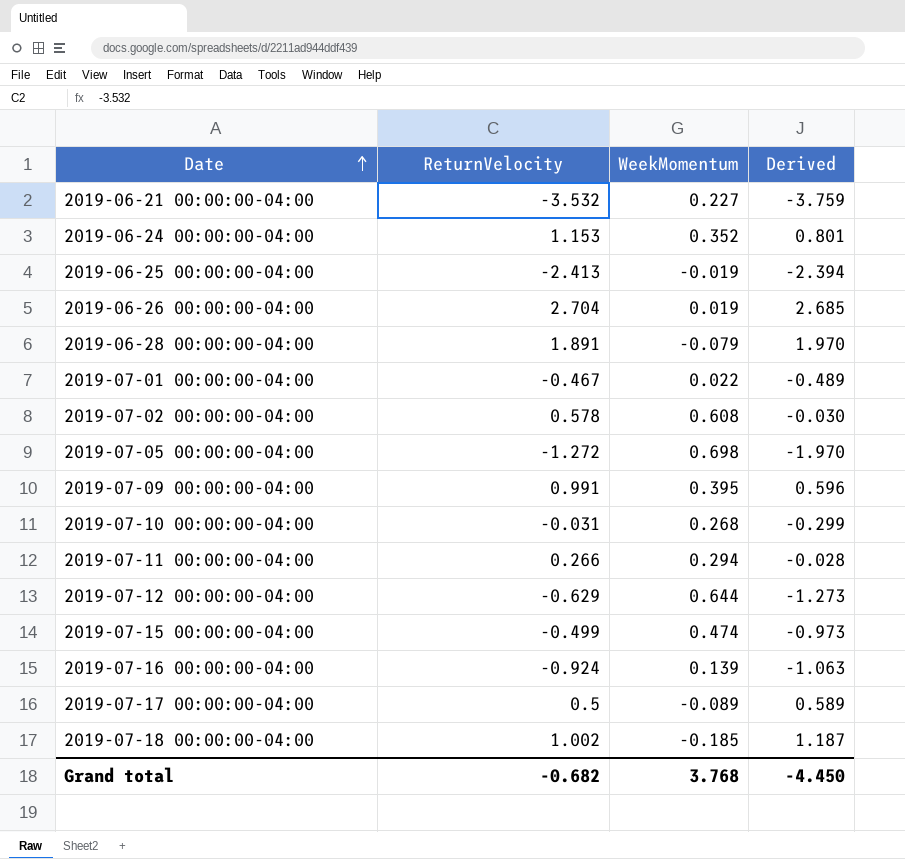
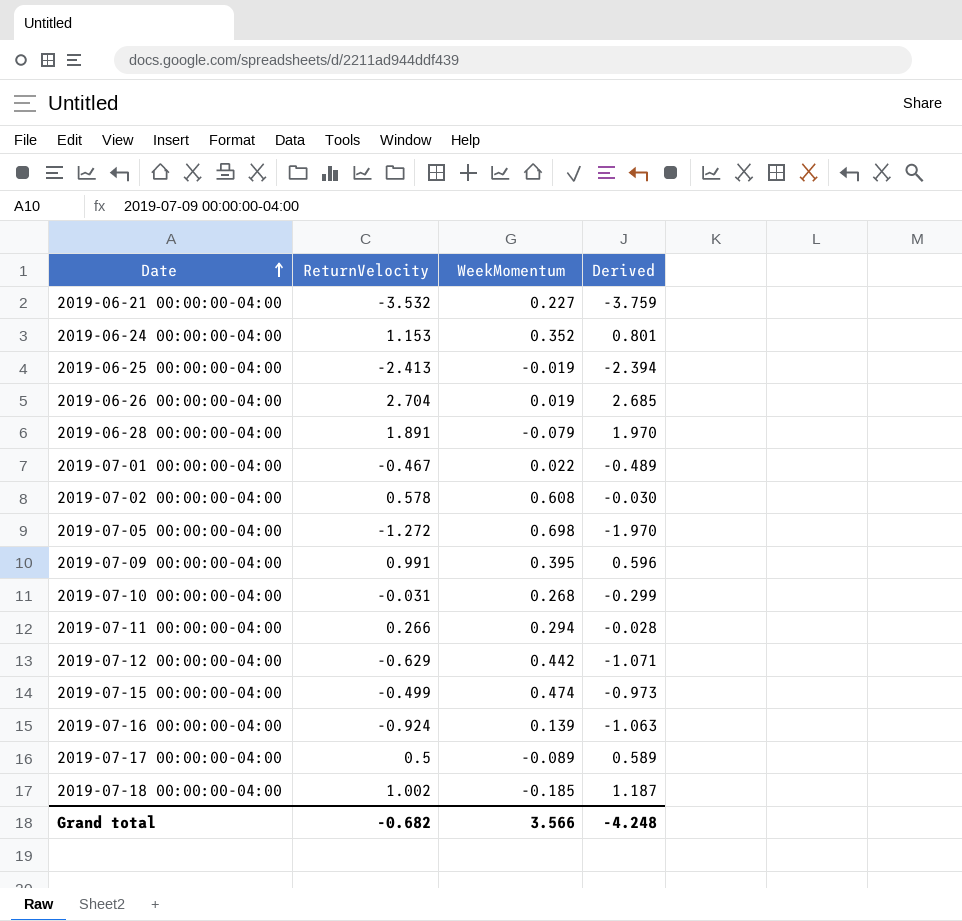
2019-07-12 00:00:00-04:00 | WeekMomentum: 0.644 -> 0.442
2019-07-12 00:00:00-04:00 | Derived: -1.273 -> -1.071
Grand total | WeekMomentum: 3.768 -> 3.566
Grand total | Derived: -4.450 -> -4.248

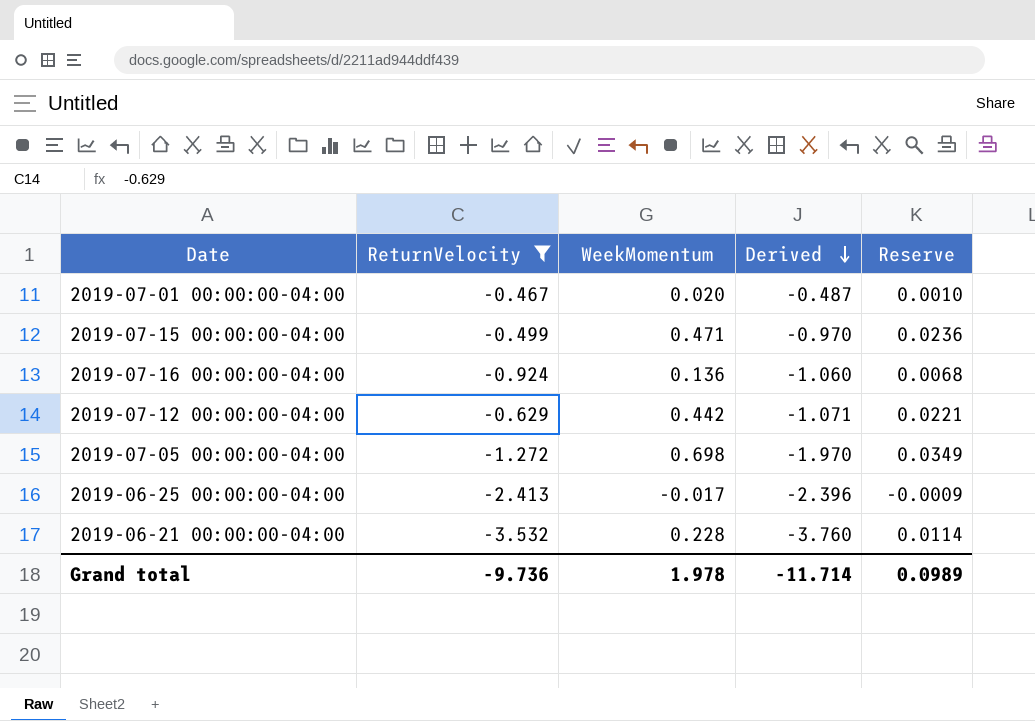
filter: none -> ReturnVelocity <= -0.467
row order: Date ascending -> Derived descending
column Reserve | formula: none -> [WeekMomentum] * 0.05
2019-07-01 00:00:00-04:00 | WeekMomentum: 0.022 -> 0.020
2019-07-01 00:00:00-04:00 | Derived: -0.489 -> -0.487
2019-07-15 00:00:00-04:00 | WeekMomentum: 0.474 -> 0.471
2019-07-15 00:00:00-04:00 | Derived: -0.973 -> -0.970
2019-07-16 00:00:00-04:00 | WeekMomentum: 0.139 -> 0.136
2019-07-16 00:00:00-04:00 | Derived: -1.063 -> -1.060
2019-06-25 00:00:00-04:00 | WeekMomentum: -0.019 -> -0.017
2019-06-25 00:00:00-04:00 | Derived: -2.394 -> -2.396
2019-06-21 00:00:00-04:00 | WeekMomentum: 0.227 -> 0.228
2019-06-21 00:00:00-04:00 | Derived: -3.759 -> -3.760
Grand total | ReturnVelocity: -0.682 -> -9.736
Grand total | WeekMomentum: 3.566 -> 1.978
Grand total | Derived: -4.248 -> -11.714

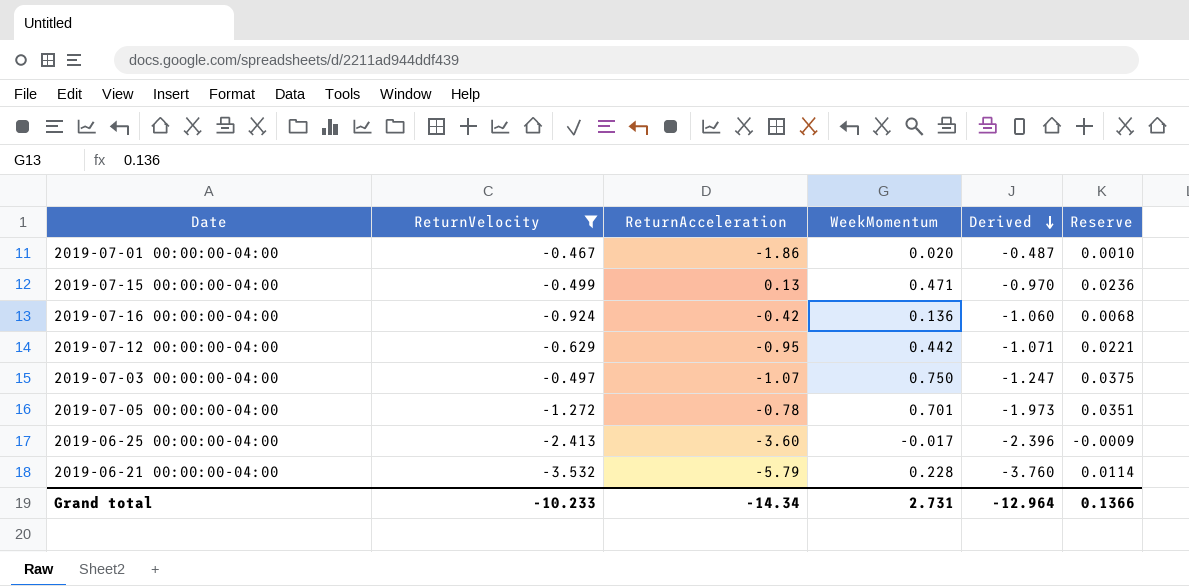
column ReturnAcceleration | position: none -> 3
row 2019-07-03 00:00:00-04:00: none -> -0.497 | -1.07 | 0.750 | -1.247 | 0.0375
2019-07-05 00:00:00-04:00 | WeekMomentum: 0.698 -> 0.701
2019-07-05 00:00:00-04:00 | Derived: -1.970 -> -1.973
2019-07-05 00:00:00-04:00 | Reserve: 0.0349 -> 0.0351
Grand total | ReturnVelocity: -9.736 -> -10.233
Grand total | WeekMomentum: 1.978 -> 2.731
Grand total | Derived: -11.714 -> -12.964
Grand total | Reserve: 0.0989 -> 0.1366

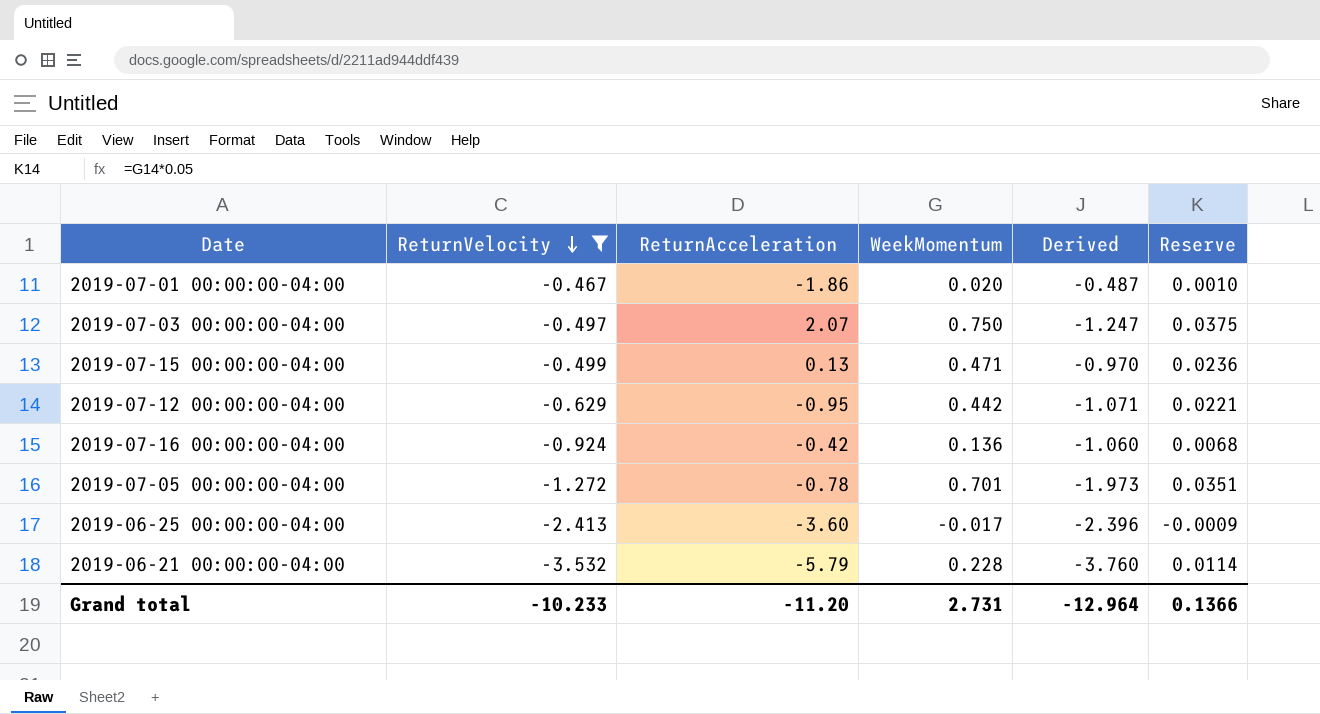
row order: Derived descending -> ReturnVelocity descending
2019-07-03 00:00:00-04:00 | ReturnAcceleration: -1.07 -> 2.07
Grand total | ReturnAcceleration: -14.34 -> -11.20

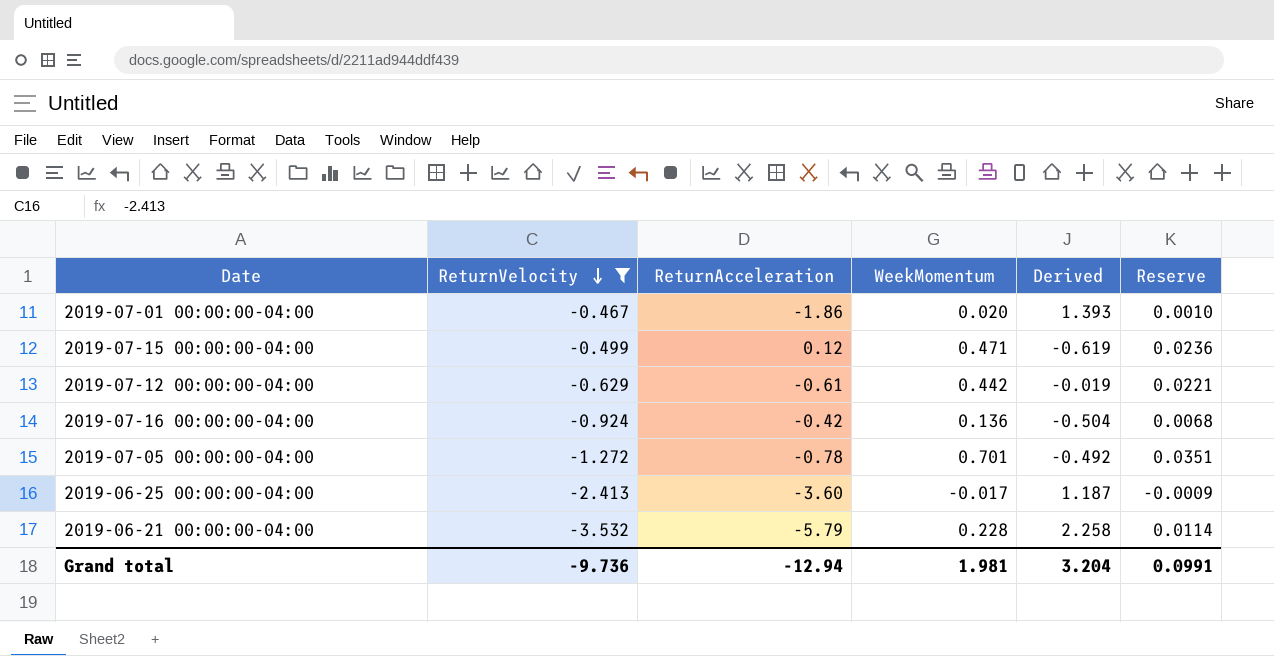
column Derived | formula: [ReturnVelocity] - [WeekMomentum] -> [ReturnVelocity] - [ReturnAcceleration]
row 2019-07-03 00:00:00-04:00: -0.497 | 2.07 | 0.750 | -1.247 | 0.0375 -> none
2019-07-15 00:00:00-04:00 | ReturnAcceleration: 0.13 -> 0.12
2019-07-12 00:00:00-04:00 | ReturnAcceleration: -0.95 -> -0.61
Grand total | ReturnVelocity: -10.233 -> -9.736
Grand total | ReturnAcceleration: -11.20 -> -12.94
Grand total | WeekMomentum: 2.731 -> 1.981
Grand total | Derived: -12.964 -> 3.204
Grand total | Reserve: 0.1366 -> 0.0991

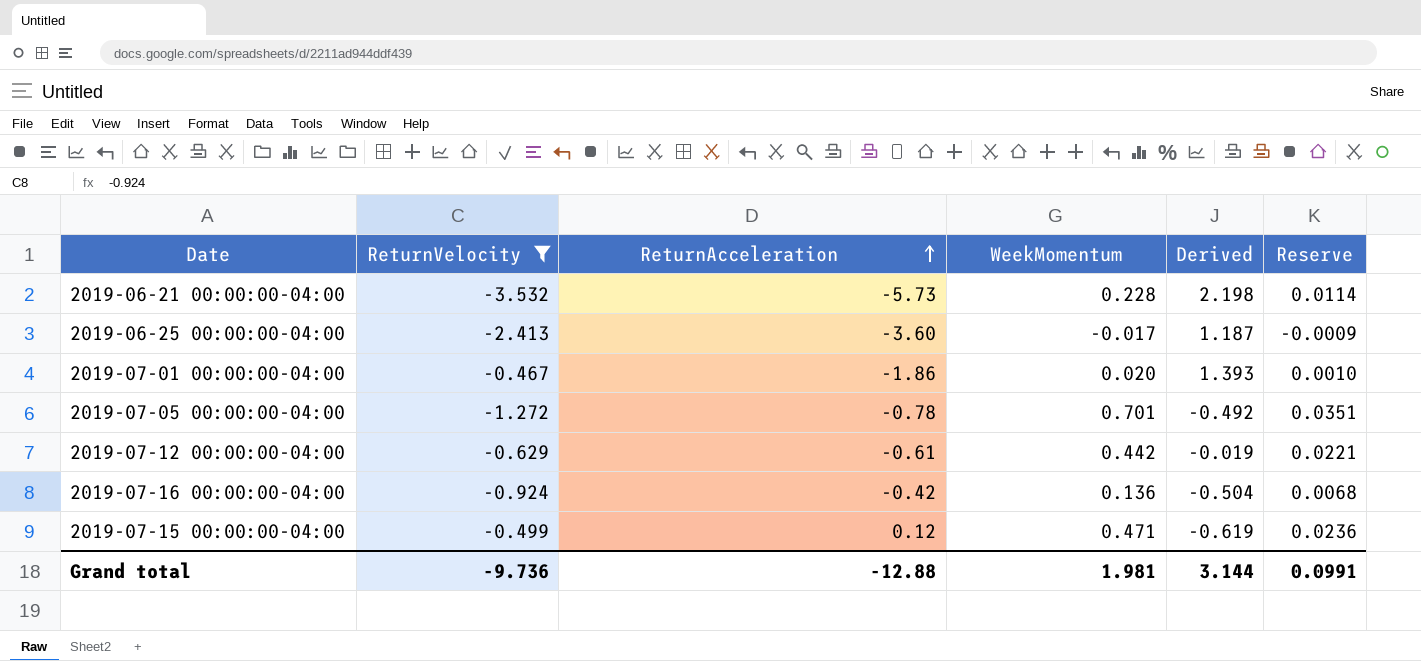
row order: ReturnVelocity descending -> ReturnAcceleration ascending
2019-06-21 00:00:00-04:00 | ReturnAcceleration: -5.79 -> -5.73
2019-06-21 00:00:00-04:00 | Derived: 2.258 -> 2.198
Grand total | ReturnAcceleration: -12.94 -> -12.88
Grand total | Derived: 3.204 -> 3.144

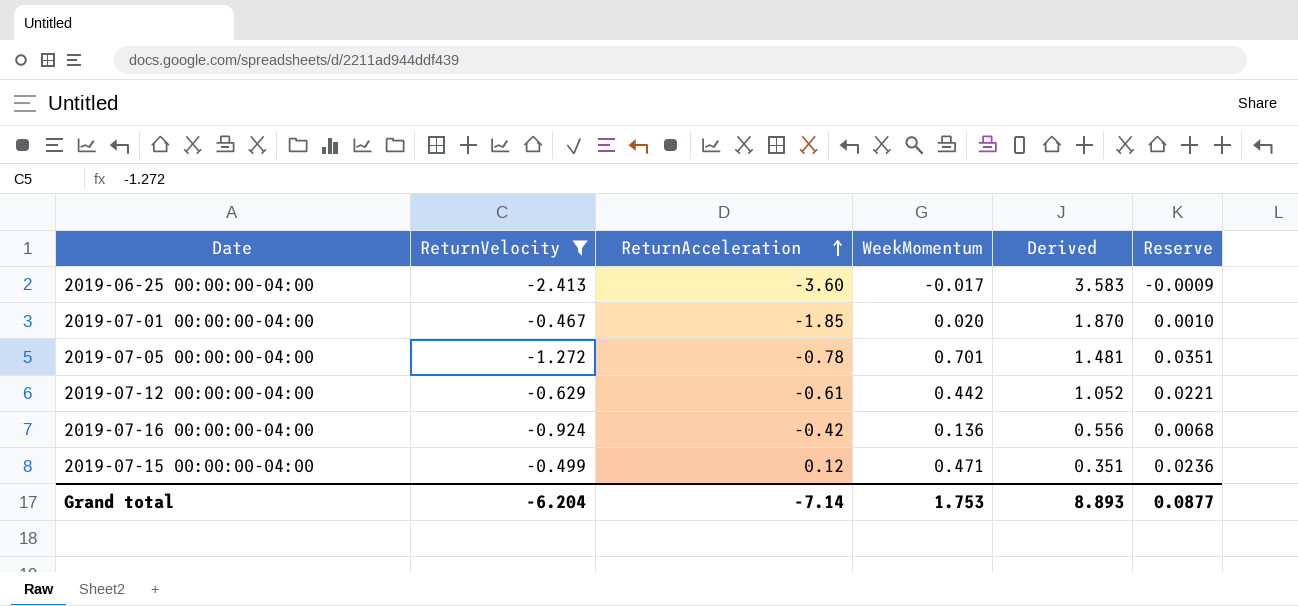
column Derived | formula: [ReturnVelocity] - [ReturnAcceleration] -> [WeekMomentum] - [ReturnAcceleration]
row 2019-06-21 00:00:00-04:00: -3.532 | -5.73 | 0.228 | 2.198 | 0.0114 -> none
2019-07-01 00:00:00-04:00 | ReturnAcceleration: -1.86 -> -1.85
Grand total | ReturnVelocity: -9.736 -> -6.204
Grand total | ReturnAcceleration: -12.88 -> -7.14
Grand total | WeekMomentum: 1.981 -> 1.753
Grand total | Derived: 3.144 -> 8.893
Grand total | Reserve: 0.0991 -> 0.0877

